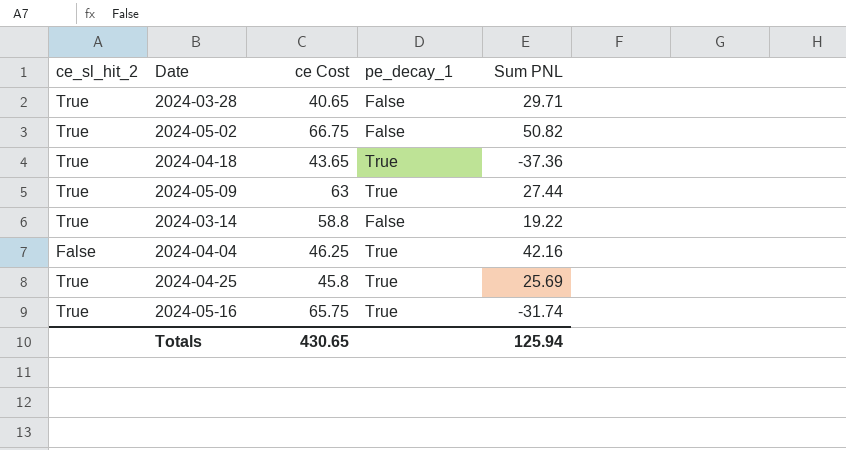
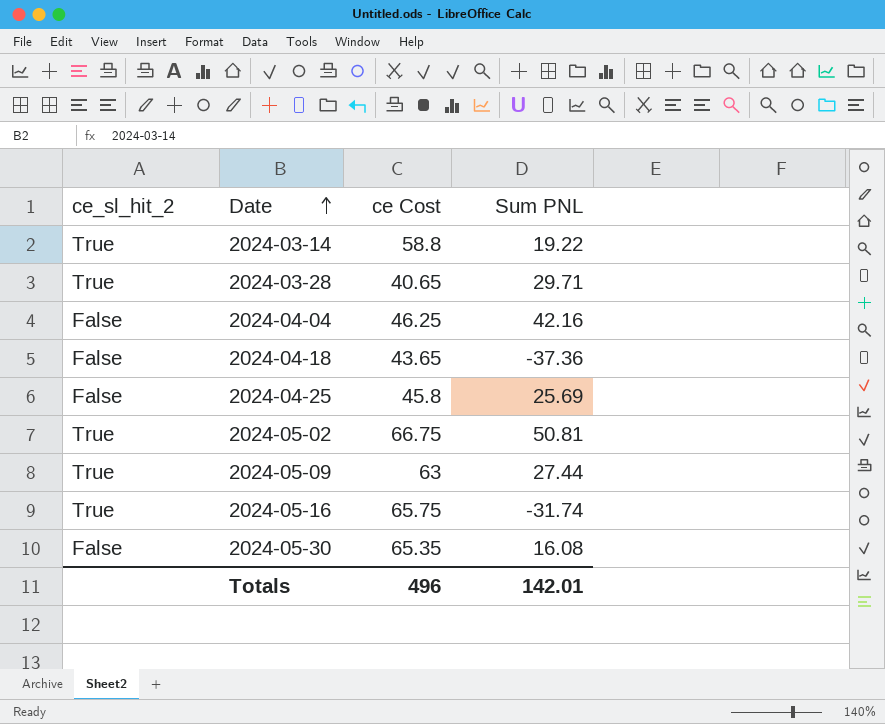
row order: none -> Date ascending
column pe_decay_1 | position: 4 -> none
2024-04-18 | ce_sl_hit_2: True -> False
2024-04-25 | ce_sl_hit_2: True -> False
2024-05-02 | Sum PNL: 50.82 -> 50.81
row 2024-05-30: none -> False | 65.35 | 16.08
Totals | ce Cost: 430.65 -> 496
Totals | Sum PNL: 125.94 -> 142.01

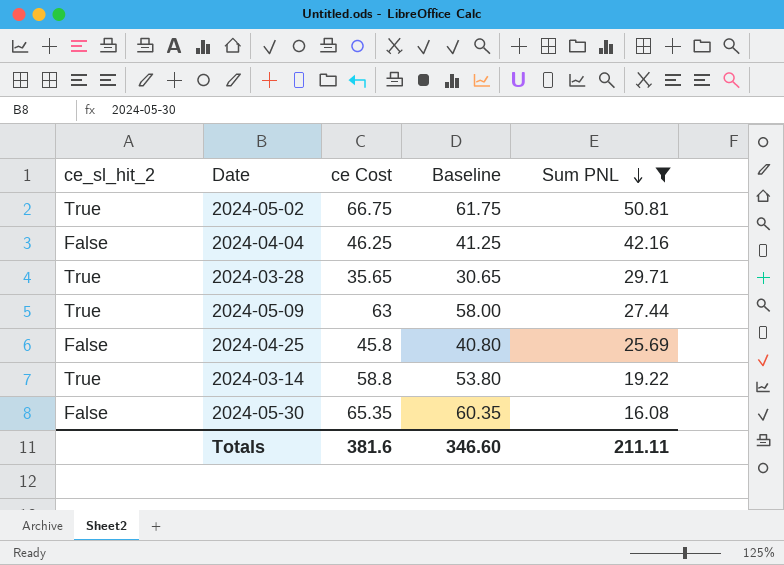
filter: none -> Sum PNL >= 16.08
row order: Date ascending -> Sum PNL descending
column Baseline | formula: none -> [ce Cost] - 5
2024-03-28 | ce Cost: 40.65 -> 35.65
Totals | ce Cost: 496 -> 381.6
Totals | Sum PNL: 142.01 -> 211.11

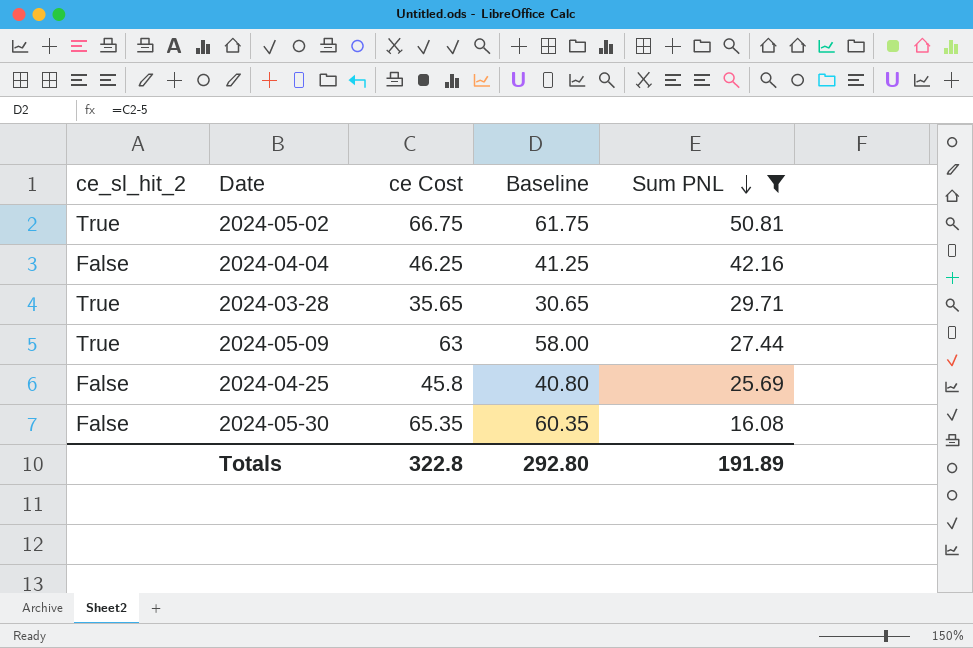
row 2024-03-14: True | 58.8 | 53.80 | 19.22 -> none
Totals | ce Cost: 381.6 -> 322.8
Totals | Baseline: 346.60 -> 292.80
Totals | Sum PNL: 211.11 -> 191.89

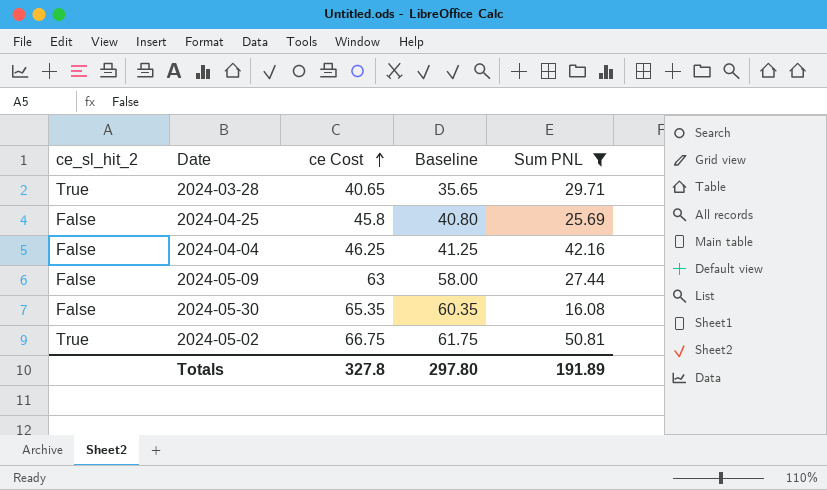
row order: Sum PNL descending -> ce Cost ascending
2024-03-28 | ce Cost: 35.65 -> 40.65
2024-03-28 | Baseline: 30.65 -> 35.65
2024-05-09 | ce_sl_hit_2: True -> False
Totals | ce Cost: 322.8 -> 327.8
Totals | Baseline: 292.80 -> 297.80

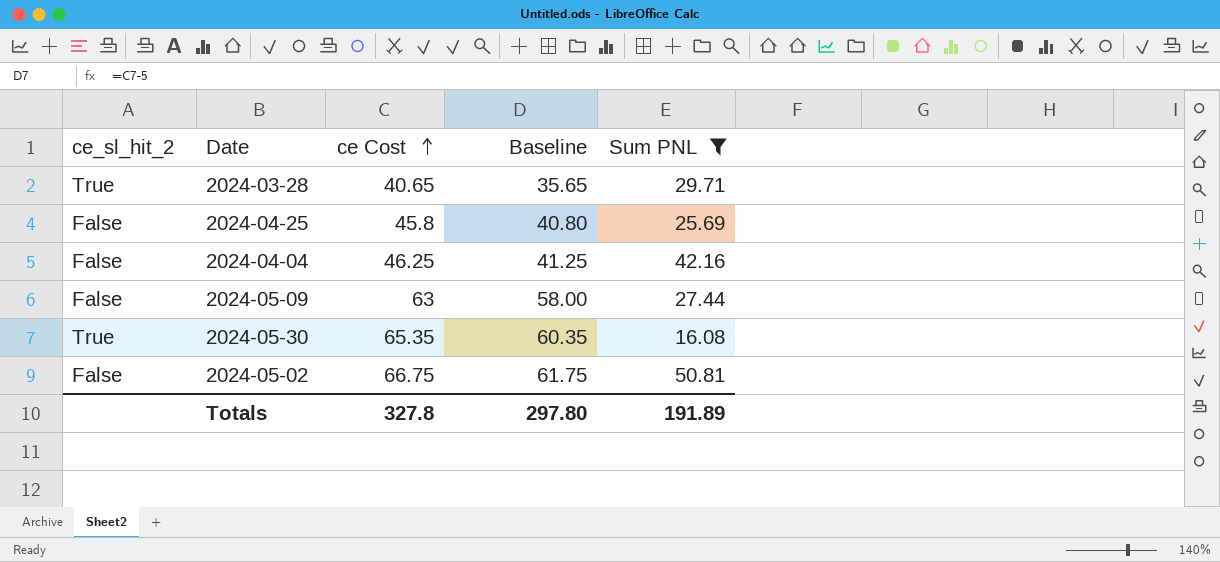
2024-05-30 | ce_sl_hit_2: False -> True
2024-05-02 | ce_sl_hit_2: True -> False

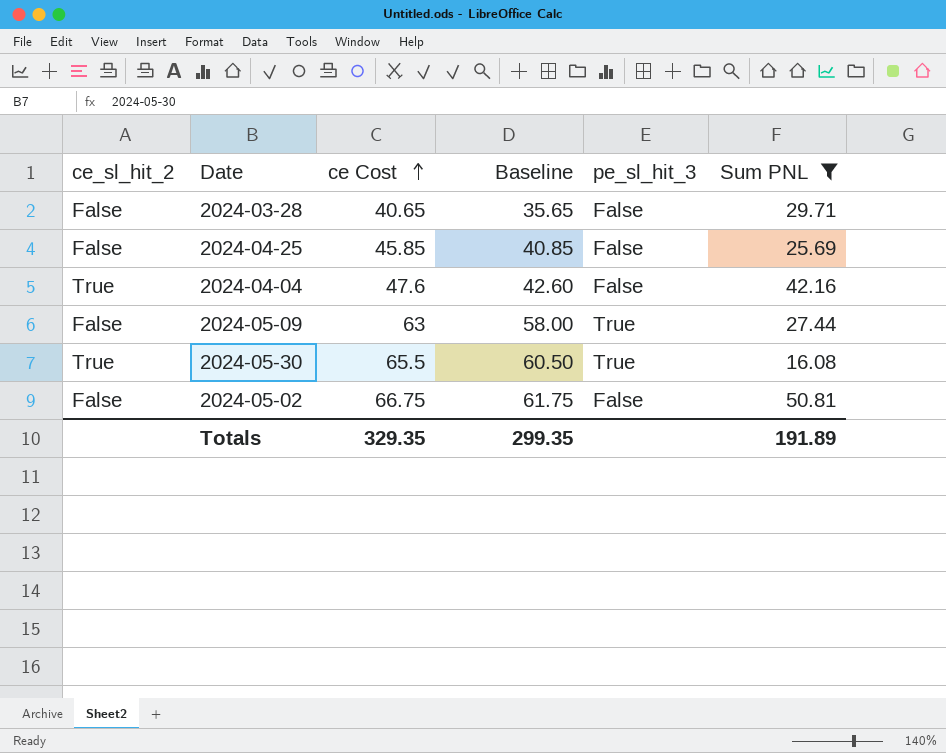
column pe_sl_hit_3 | position: none -> 5
2024-03-28 | ce_sl_hit_2: True -> False
2024-04-25 | ce Cost: 45.8 -> 45.85
2024-04-25 | Baseline: 40.80 -> 40.85
2024-04-04 | ce_sl_hit_2: False -> True
2024-04-04 | ce Cost: 46.25 -> 47.6
2024-04-04 | Baseline: 41.25 -> 42.60
2024-05-30 | ce Cost: 65.35 -> 65.5
2024-05-30 | Baseline: 60.35 -> 60.50
Totals | ce Cost: 327.8 -> 329.35
Totals | Baseline: 297.80 -> 299.35

